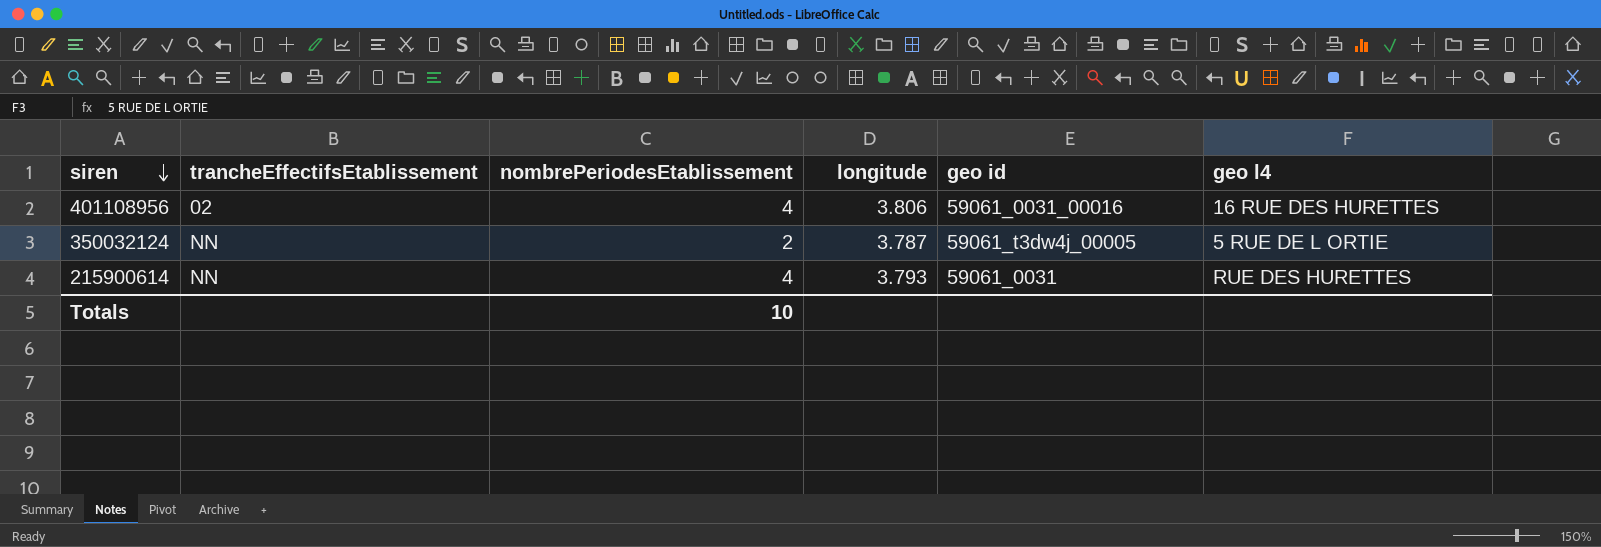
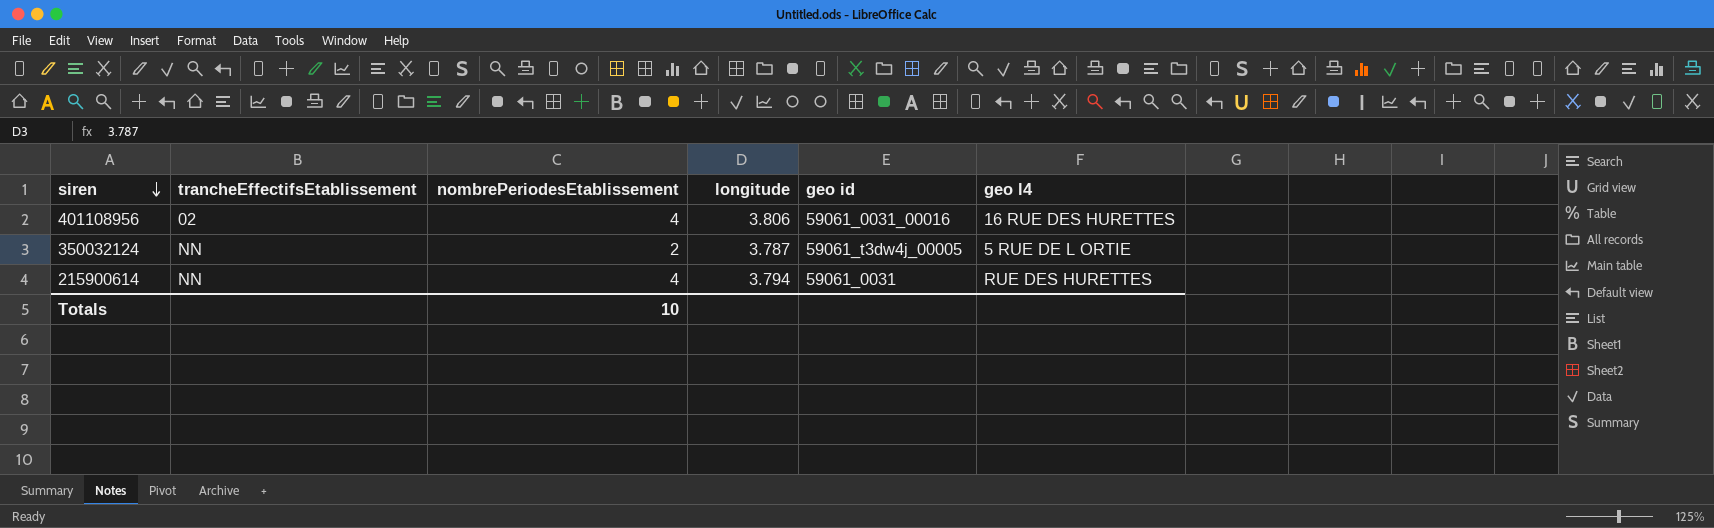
215900614 | longitude: 3.793 -> 3.794

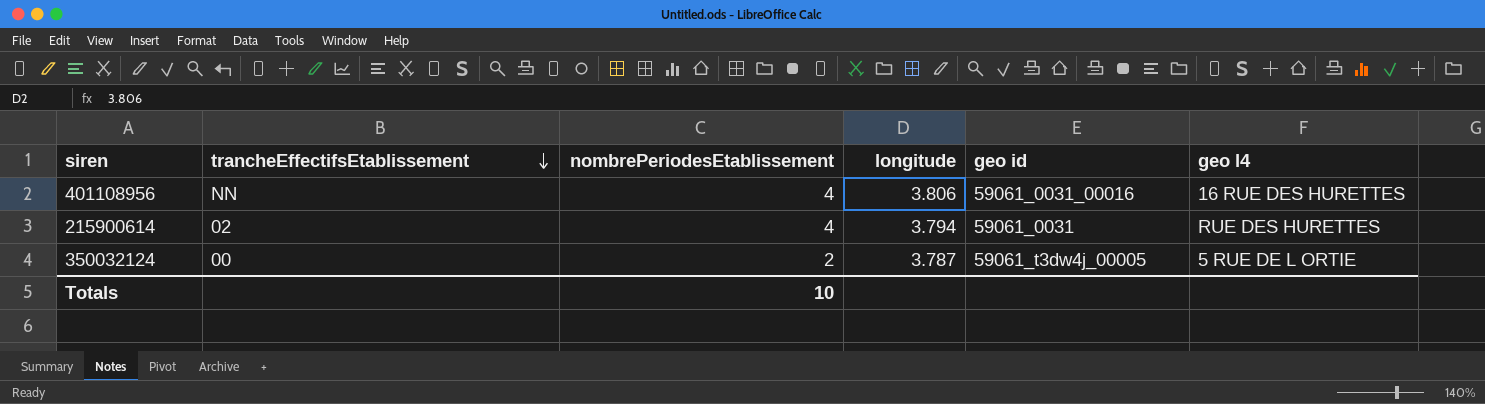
row order: siren descending -> trancheEffectifsEtablissement descending
401108956 | trancheEffectifsEtablissement: 02 -> NN
215900614 | trancheEffectifsEtablissement: NN -> 02
350032124 | trancheEffectifsEtablissement: NN -> 00

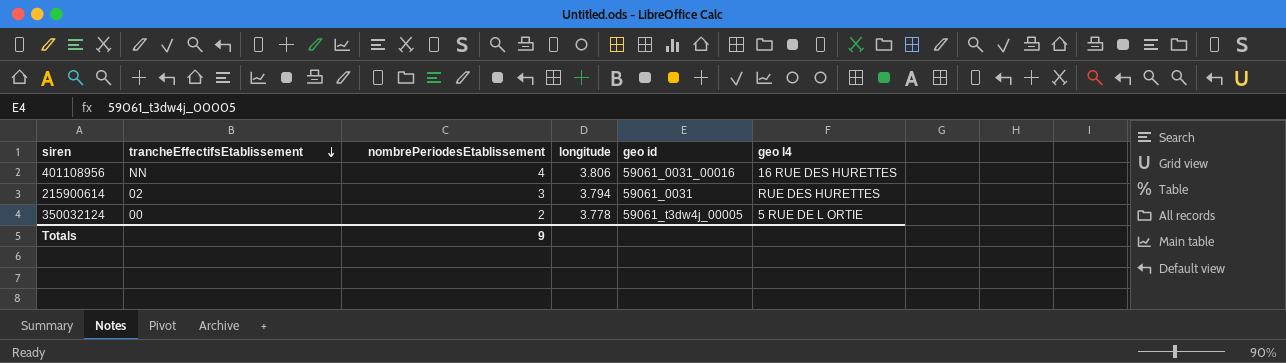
215900614 | nombrePeriodesEtablissement: 4 -> 3
350032124 | longitude: 3.787 -> 3.778
Totals | nombrePeriodesEtablissement: 10 -> 9

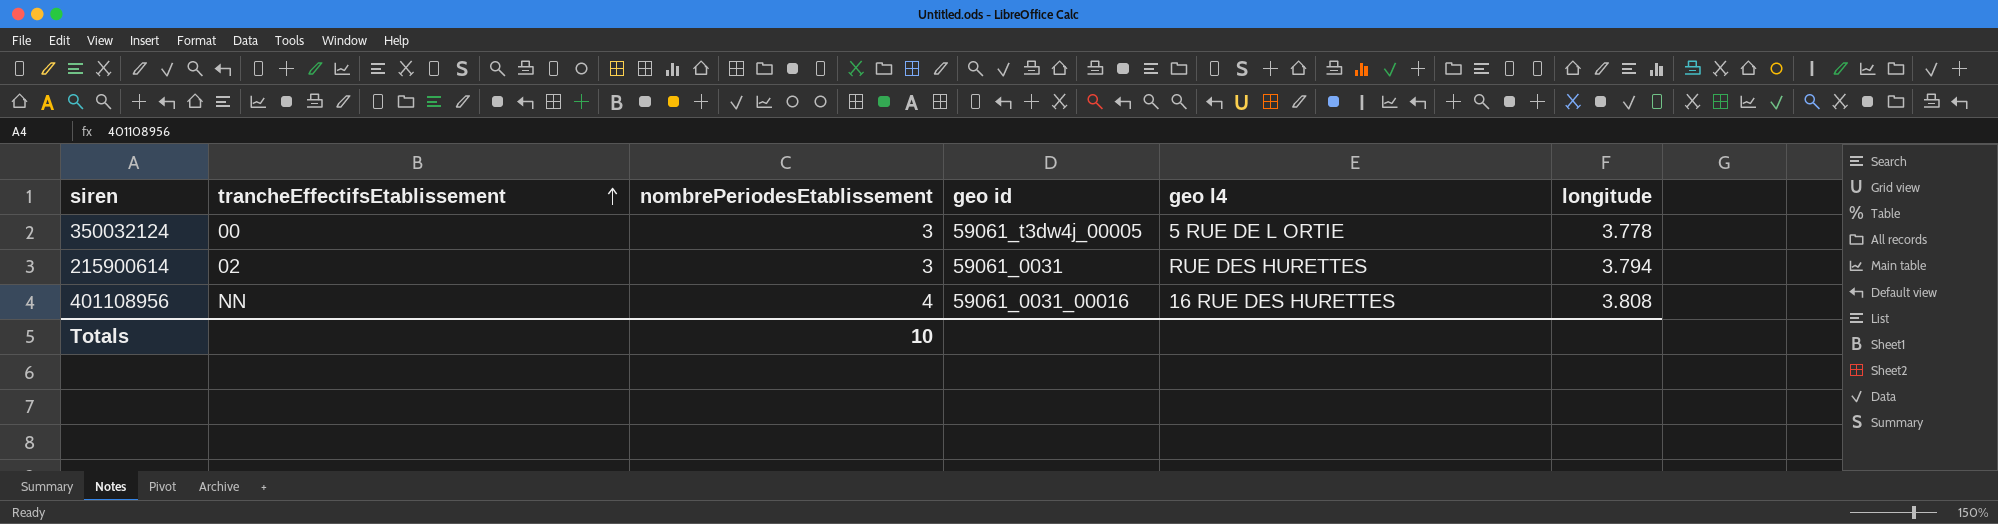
row order: trancheEffectifsEtablissement descending -> trancheEffectifsEtablissement ascending
column longitude | position: 4 -> 6
350032124 | nombrePeriodesEtablissement: 2 -> 3
401108956 | longitude: 3.806 -> 3.808
Totals | nombrePeriodesEtablissement: 9 -> 10

